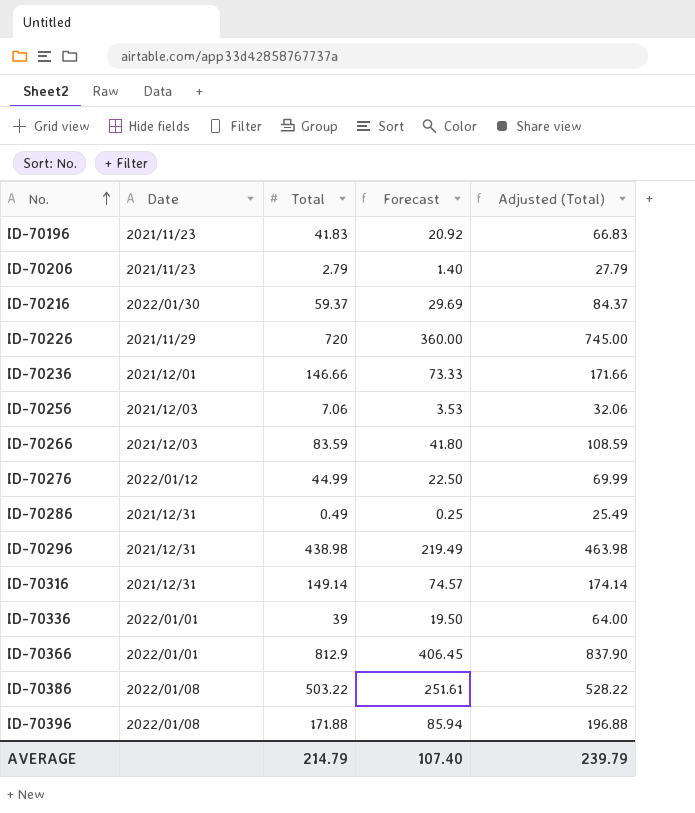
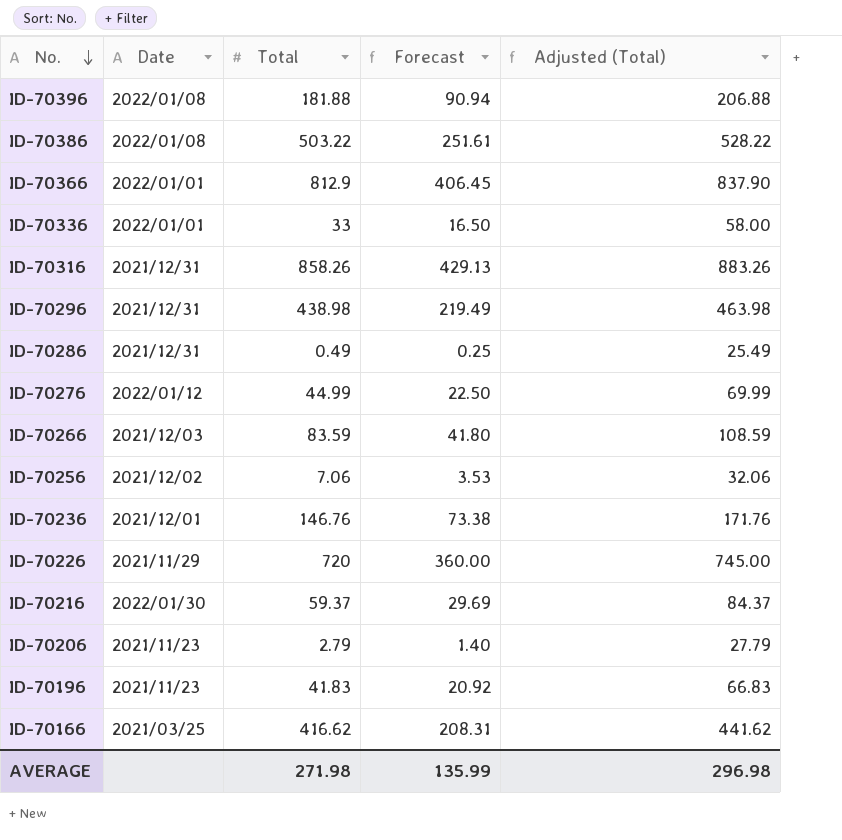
row order: No. ascending -> No. descending
ID-70396 | Total: 171.88 -> 181.88
ID-70396 | Forecast: 85.94 -> 90.94
ID-70396 | Adjusted (Total): 196.88 -> 206.88
ID-70336 | Total: 39 -> 33
ID-70336 | Forecast: 19.50 -> 16.50
ID-70336 | Adjusted (Total): 64.00 -> 58.00
ID-70316 | Total: 149.14 -> 858.26
ID-70316 | Forecast: 74.57 -> 429.13
ID-70316 | Adjusted (Total): 174.14 -> 883.26
ID-70256 | Date: 2021/12/03 -> 2021/12/02
ID-70236 | Total: 146.66 -> 146.76
ID-70236 | Forecast: 73.33 -> 73.38
ID-70236 | Adjusted (Total): 171.66 -> 171.76
row ID-70166: none -> 2021/03/25 | 416.62 | 208.31 | 441.62
AVERAGE | Total: 214.79 -> 271.98
AVERAGE | Forecast: 107.40 -> 135.99
AVERAGE | Adjusted (Total): 239.79 -> 296.98

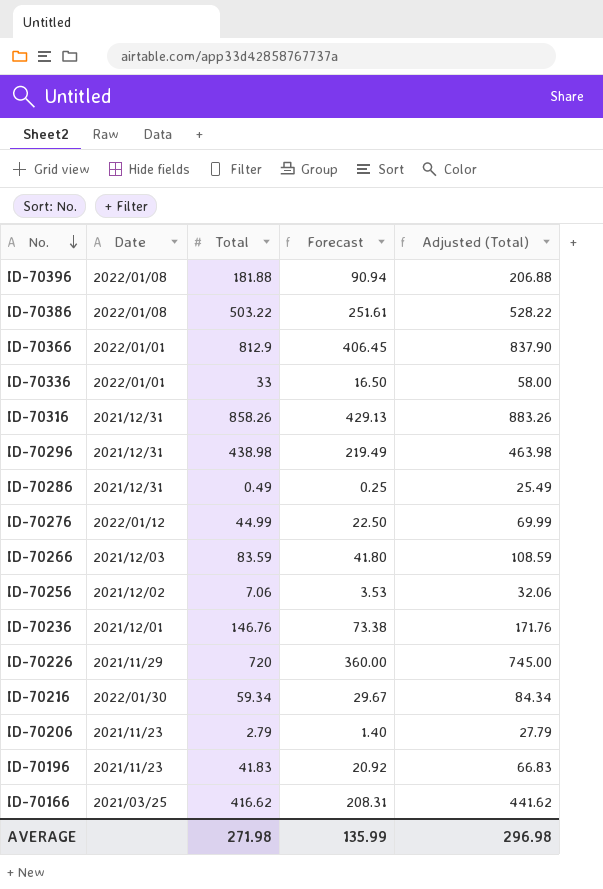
ID-70216 | Total: 59.37 -> 59.34
ID-70216 | Forecast: 29.69 -> 29.67
ID-70216 | Adjusted (Total): 84.37 -> 84.34

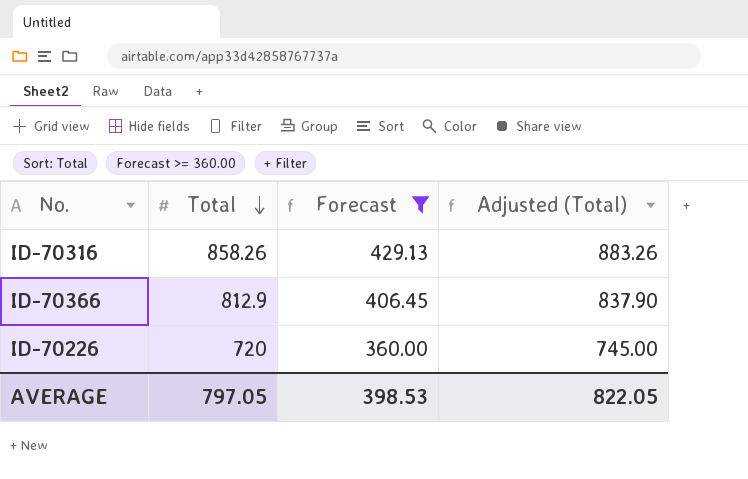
filter: none -> Forecast >= 360.00
row order: No. descending -> Total descending
column Date | position: 2 -> none
AVERAGE | Total: 271.98 -> 797.05
AVERAGE | Forecast: 135.99 -> 398.53
AVERAGE | Adjusted (Total): 296.98 -> 822.05

